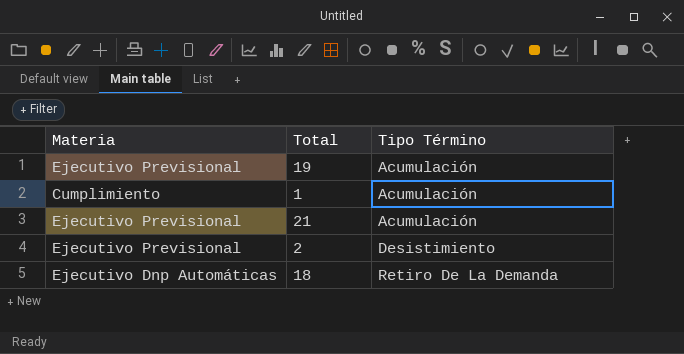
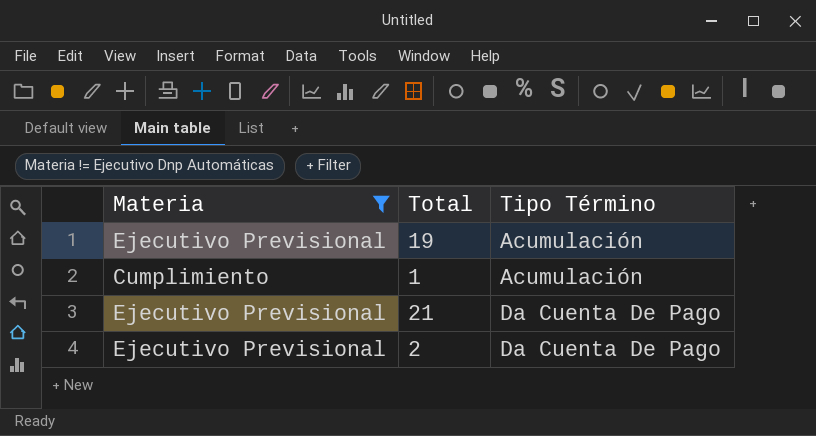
filter: none -> Materia != Ejecutivo Dnp Automáticas
21 | Tipo Término: Acumulación -> Da Cuenta De Pago
2 | Tipo Término: Desistimiento -> Da Cuenta De Pago

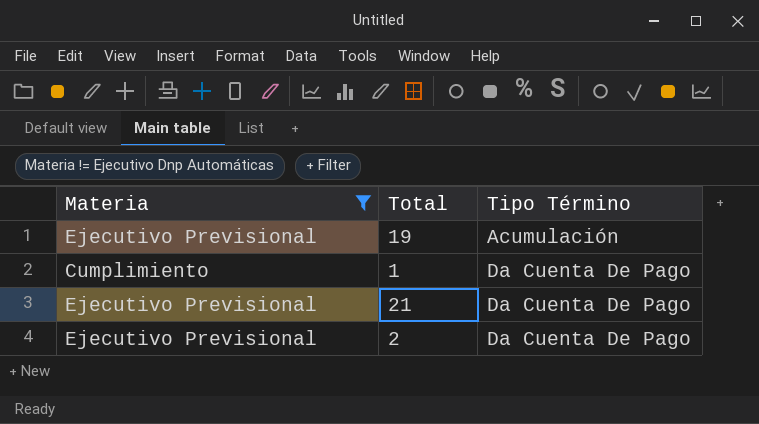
1 | Tipo Término: Acumulación -> Da Cuenta De Pago

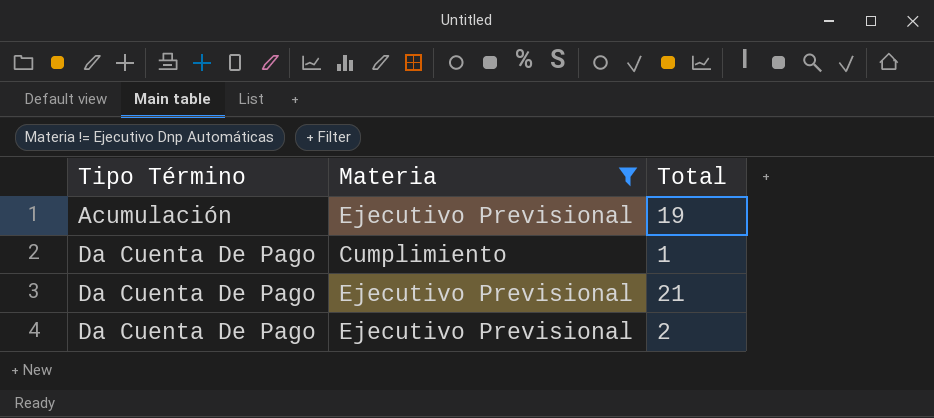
column Tipo Término | position: 3 -> 1

